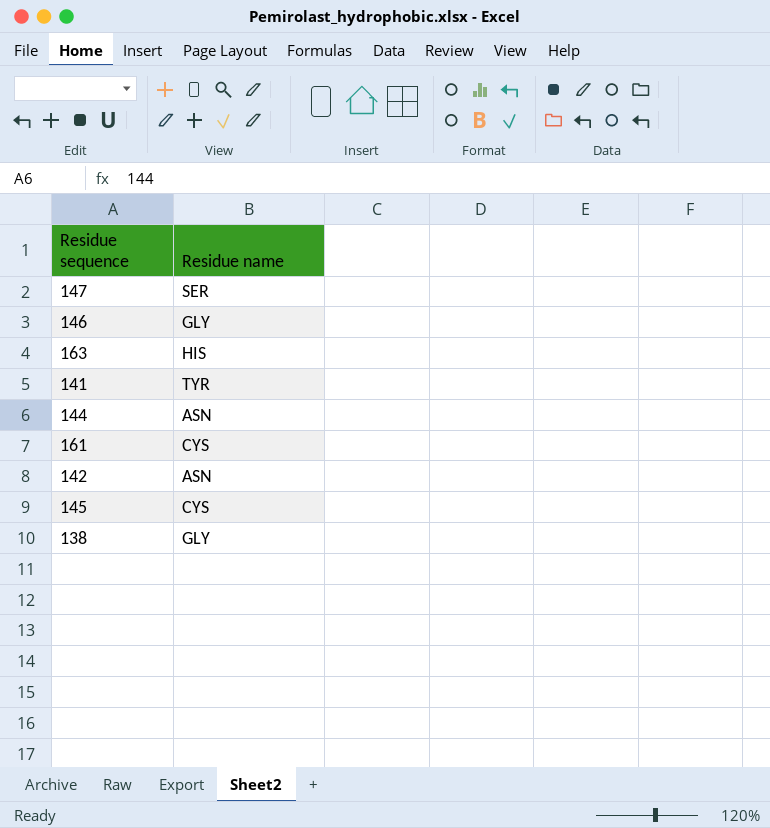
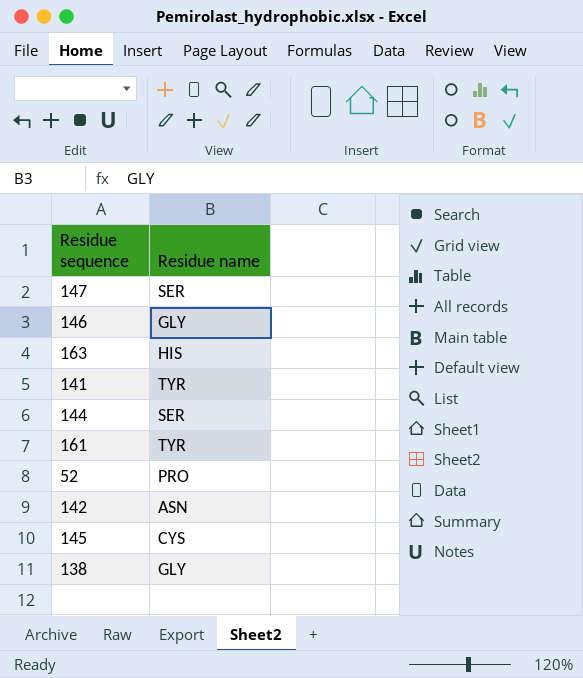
144 | Residue name: ASN -> SER
161 | Residue name: CYS -> TYR
row 52: none -> PRO

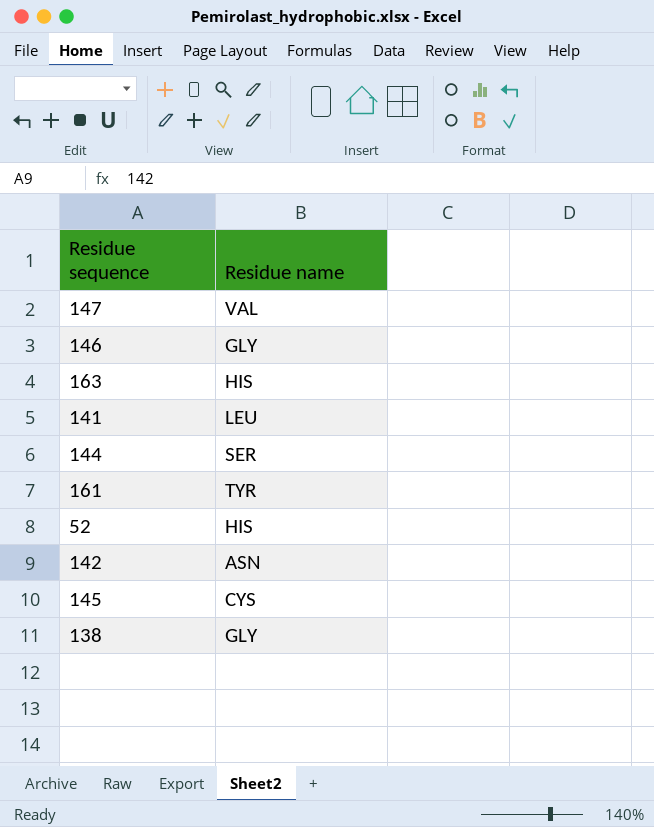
147 | Residue name: SER -> VAL
141 | Residue name: TYR -> LEU
52 | Residue name: PRO -> HIS

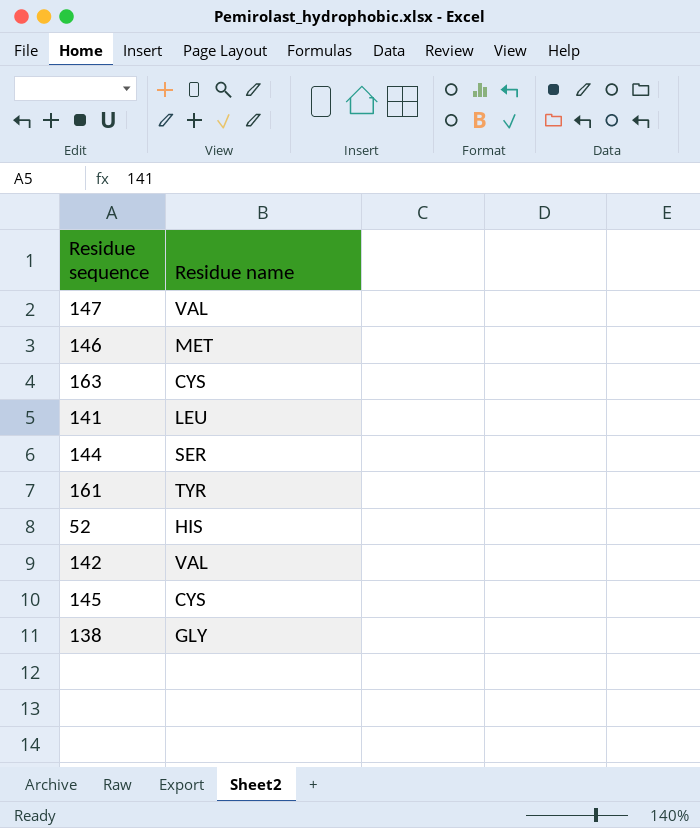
146 | Residue name: GLY -> MET
163 | Residue name: HIS -> CYS
142 | Residue name: ASN -> VAL

